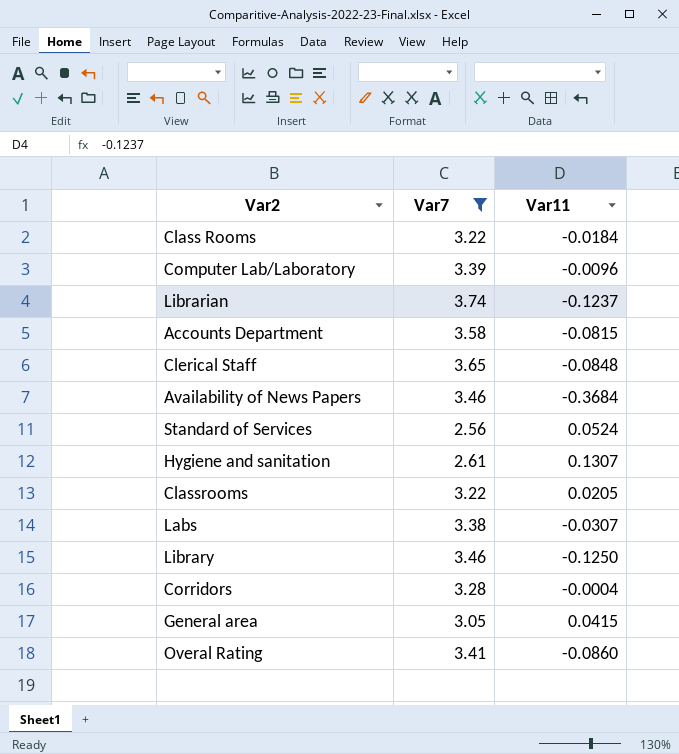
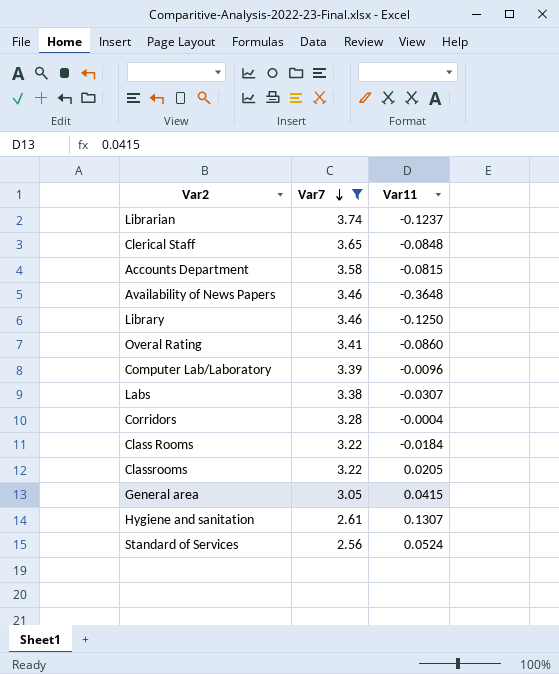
row order: none -> Var7 descending
Availability of News Papers | Var11: -0.3684 -> -0.3648

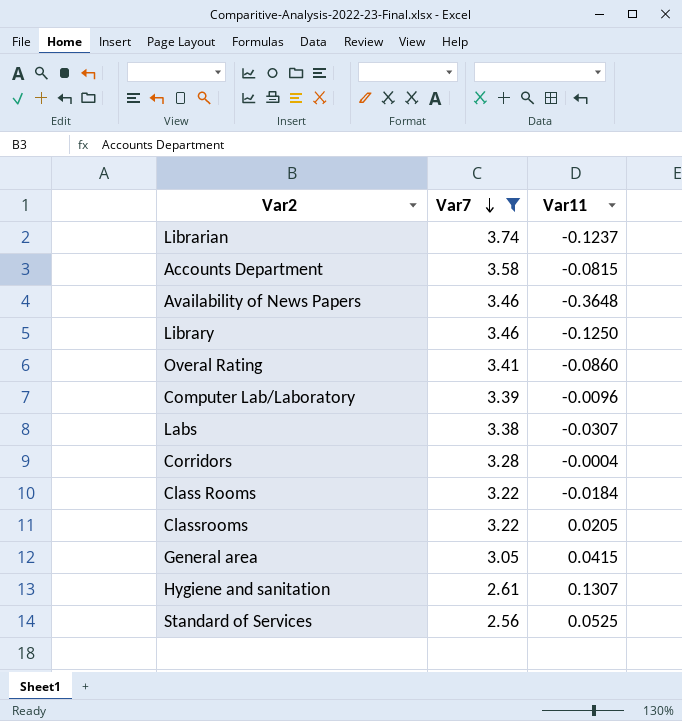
row Clerical Staff: 3.65 | -0.0848 -> none
Standard of Services | Var11: 0.0524 -> 0.0525

